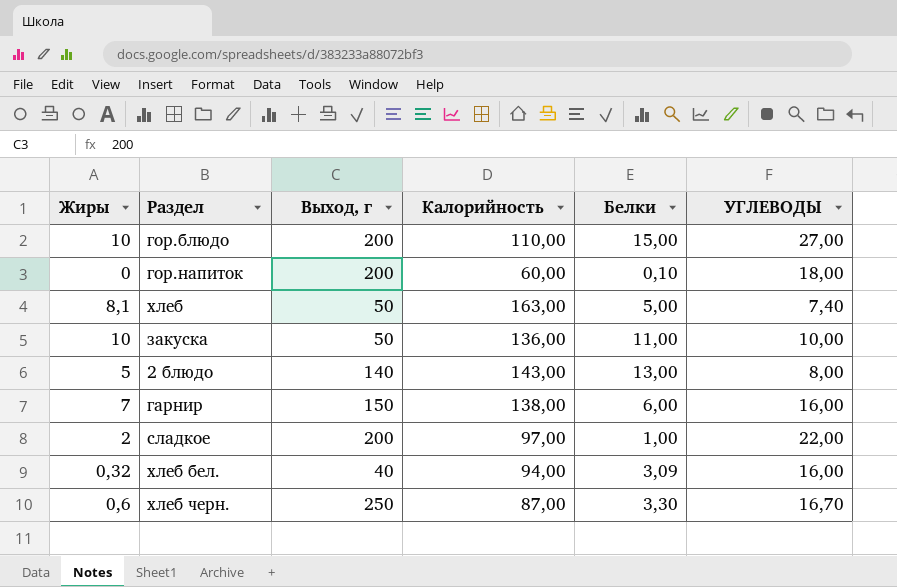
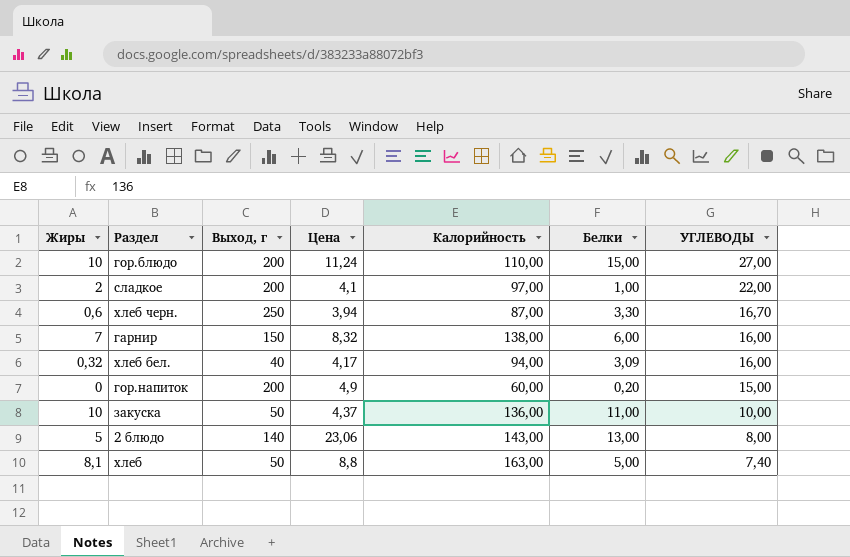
row order: none -> УГЛЕВОДЫ descending
column Цена | position: none -> 4
гор.напиток | Белки: 0,10 -> 0,20
гор.напиток | УГЛЕВОДЫ: 18,00 -> 15,00

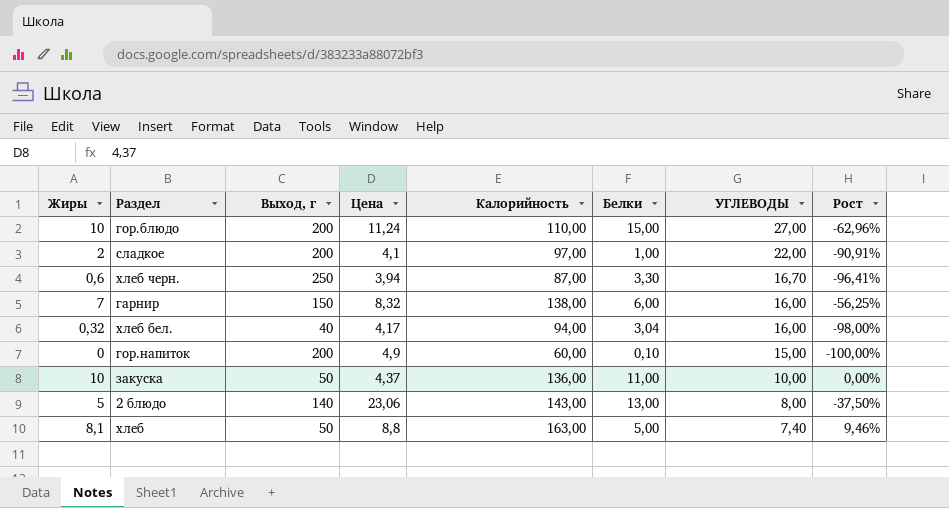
column Рост | formula: none -> ([Жиры] - [УГЛЕВОДЫ]) / [УГЛЕВОДЫ]
хлеб бел. | Белки: 3,09 -> 3,04
гор.напиток | Белки: 0,20 -> 0,10

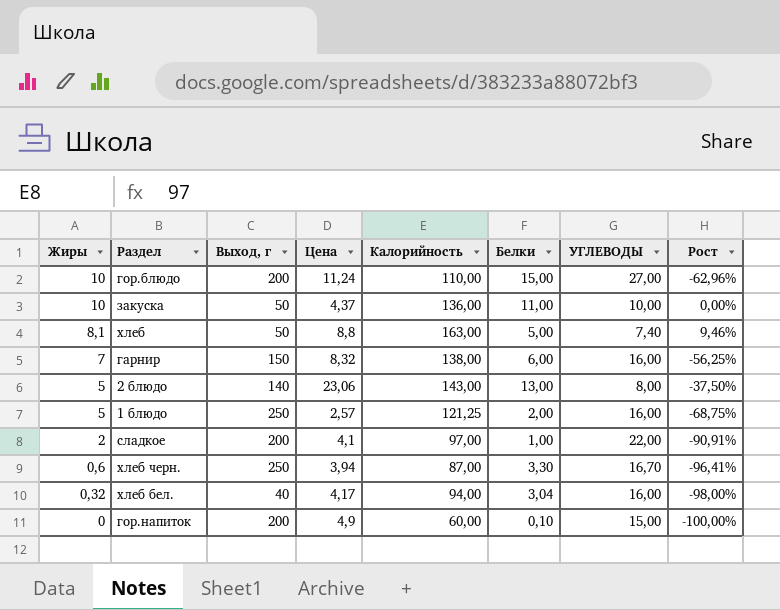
row order: УГЛЕВОДЫ descending -> Жиры descending
row 1 блюдо: none -> 5 | 250 | 2,57 | 121,25 | 2,00 | 16,00 | -68,75%

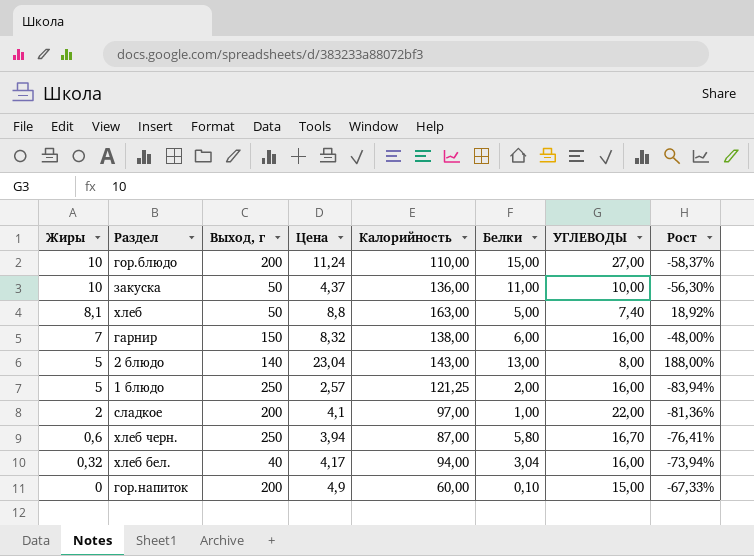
column Рост | formula: ([Жиры] - [УГЛЕВОДЫ]) / [УГЛЕВОДЫ] -> ([Цена] - [УГЛЕВОДЫ]) / [УГЛЕВОДЫ]
2 блюдо | Цена: 23,06 -> 23,04
хлеб черн. | Белки: 3,30 -> 5,80

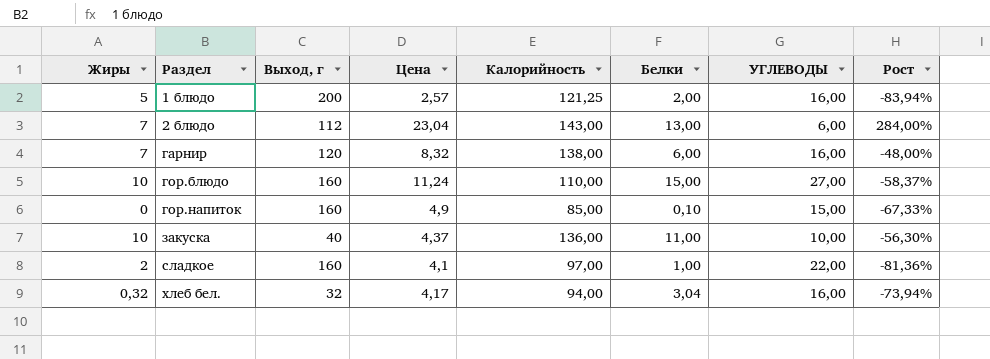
row order: Жиры descending -> Раздел ascending
row хлеб: 8,1 | 50 | 8,8 | 163,00 | 5,00 | 7,40 | 18,92% -> none
row хлеб черн.: 0,6 | 250 | 3,94 | 87,00 | 5,80 | 16,70 | -76,41% -> none
1 блюдо | Выход, г: 250 -> 200
2 блюдо | Жиры: 5 -> 7
2 блюдо | Выход, г: 140 -> 112
2 блюдо | УГЛЕВОДЫ: 8,00 -> 6,00
2 блюдо | Рост: 188,00% -> 284,00%
гарнир | Выход, г: 150 -> 120
гор.блюдо | Выход, г: 200 -> 160
гор.напиток | Выход, г: 200 -> 160
гор.напиток | Калорийность: 60,00 -> 85,00
закуска | Выход, г: 50 -> 40
сладкое | Выход, г: 200 -> 160
хлеб бел. | Выход, г: 40 -> 32

